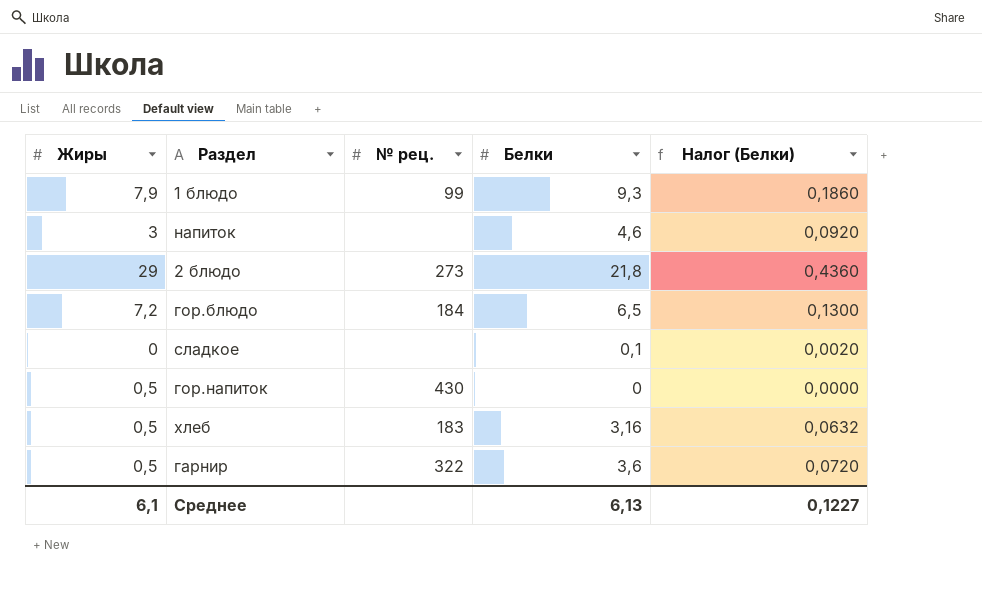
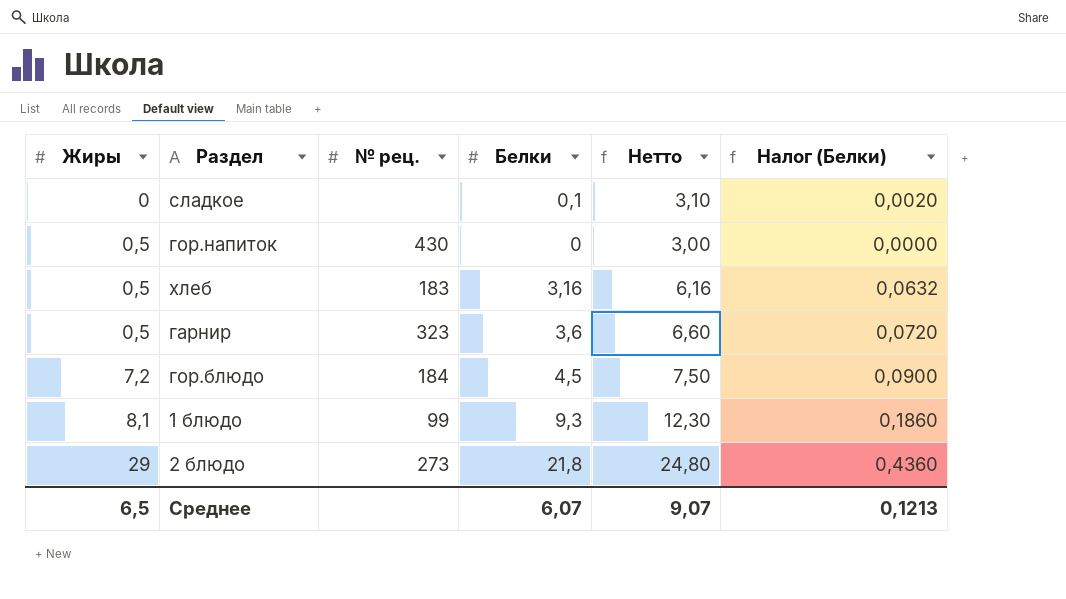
row order: none -> Жиры ascending
column Нетто | formula: none -> [Белки] + 3
row напиток: 3 | none | 4,6 | 0,0920 -> none
гарнир | № рец.: 322 -> 323
гор.блюдо | Белки: 6,5 -> 4,5
гор.блюдо | Налог (Белки): 0,1300 -> 0,0900
1 блюдо | Жиры: 7,9 -> 8,1
Среднее | Жиры: 6,1 -> 6,5
Среднее | Белки: 6,13 -> 6,07
Среднее | Налог (Белки): 0,1227 -> 0,1213

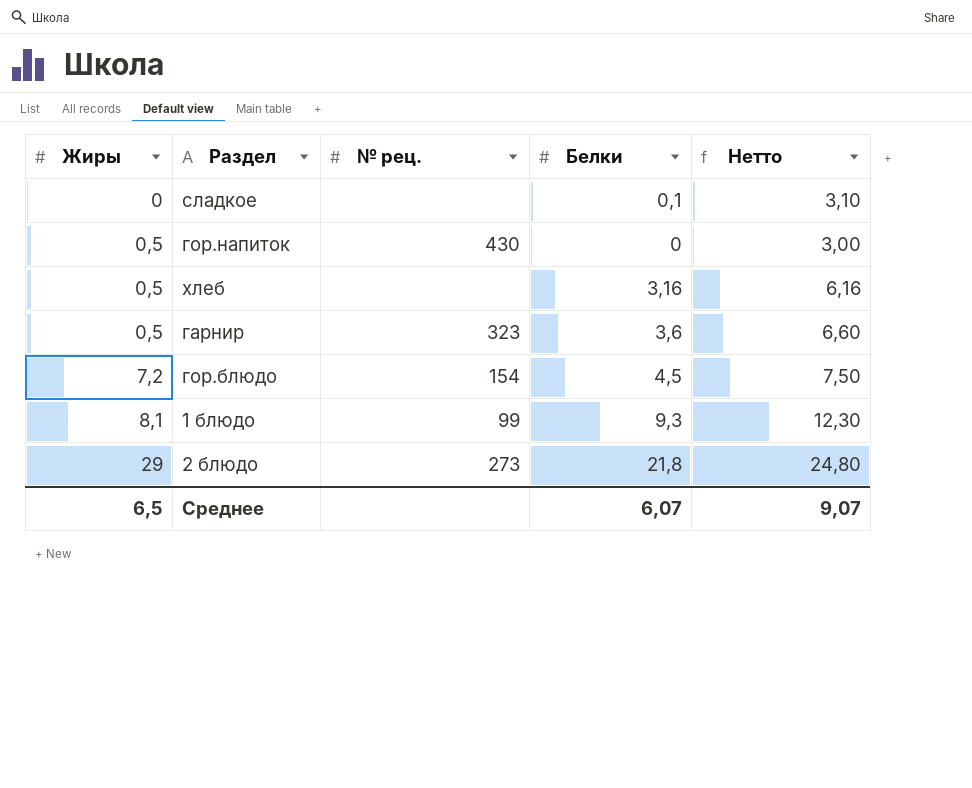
column Налог (Белки) | formula: [Белки] * 0,02 -> none
хлеб | № рец.: 183 -> none
гор.блюдо | № рец.: 184 -> 154

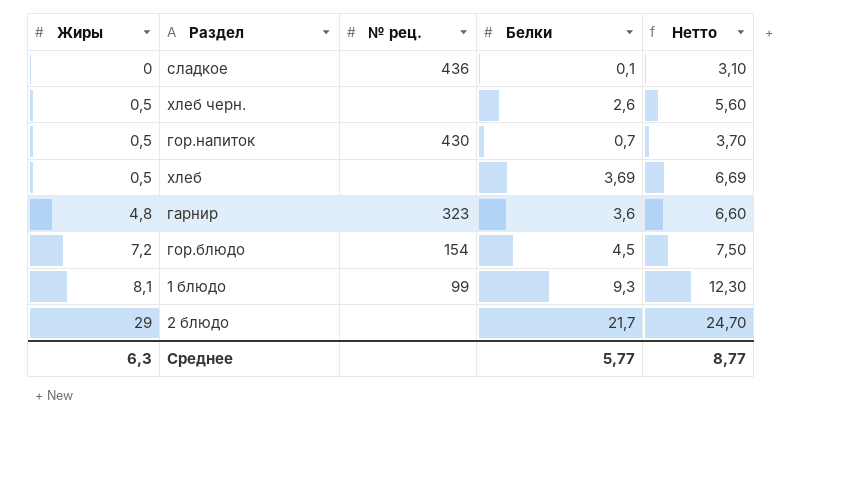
сладкое | № рец.: none -> 436
row хлеб черн.: none -> 0,5 | none | 2,6 | 5,60
гор.напиток | Белки: 0 -> 0,7
гор.напиток | Нетто: 3,00 -> 3,70
хлеб | Белки: 3,16 -> 3,69
хлеб | Нетто: 6,16 -> 6,69
гарнир | Жиры: 0,5 -> 4,8
2 блюдо | № рец.: 273 -> none
2 блюдо | Белки: 21,8 -> 21,7
2 блюдо | Нетто: 24,80 -> 24,70
Среднее | Жиры: 6,5 -> 6,3
Среднее | Белки: 6,07 -> 5,77
Среднее | Нетто: 9,07 -> 8,77

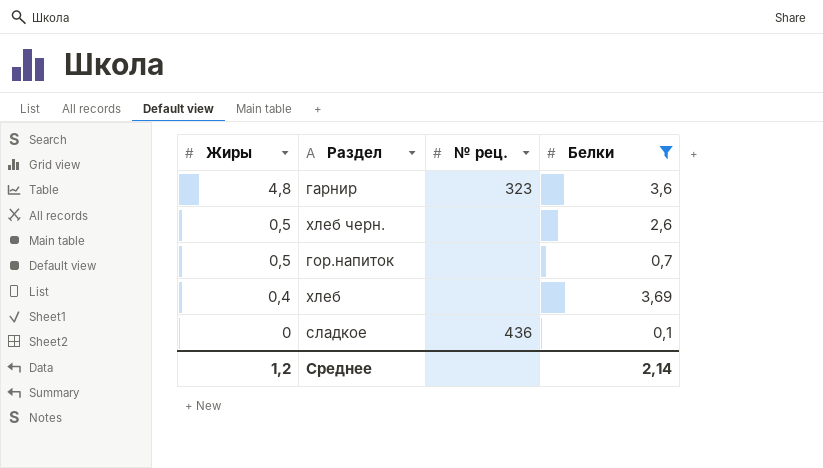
filter: none -> Белки <= 3,69
row order: Жиры ascending -> Жиры descending
column Нетто | formula: [Белки] + 3 -> none
гор.напиток | № рец.: 430 -> none
хлеб | Жиры: 0,5 -> 0,4
Среднее | Жиры: 6,3 -> 1,2
Среднее | Белки: 5,77 -> 2,14

